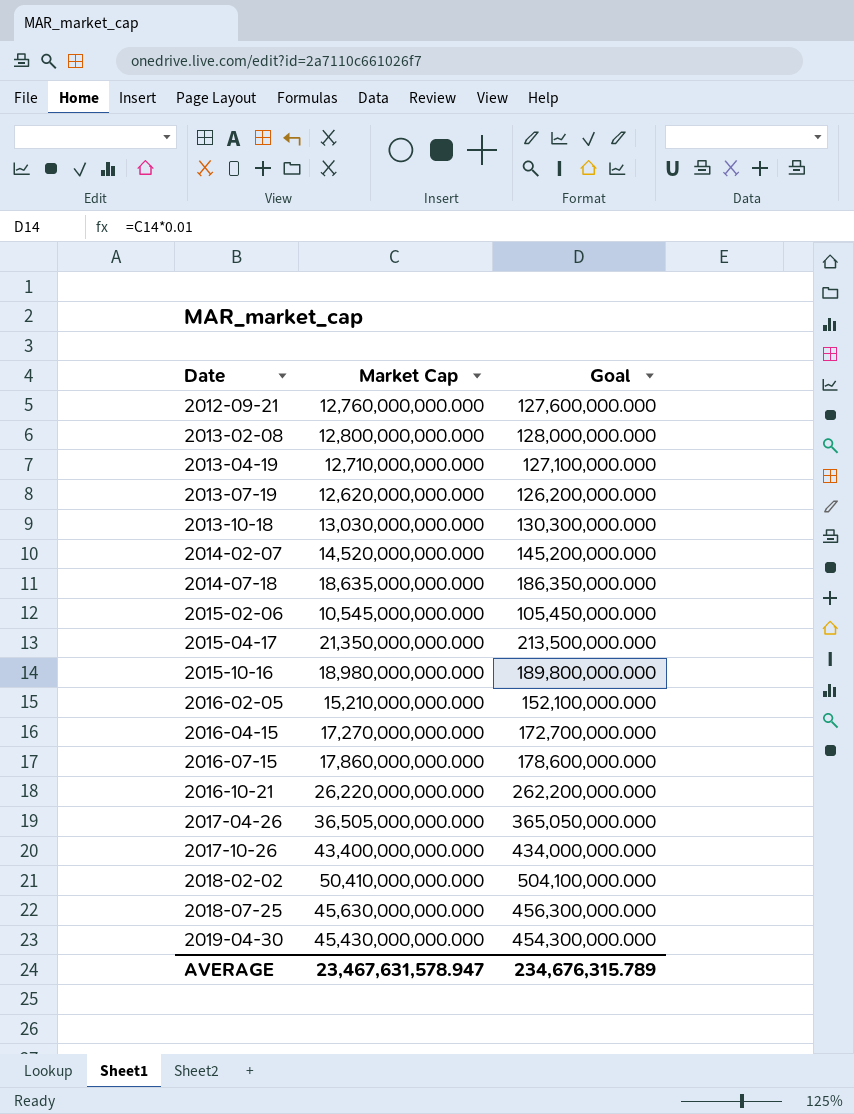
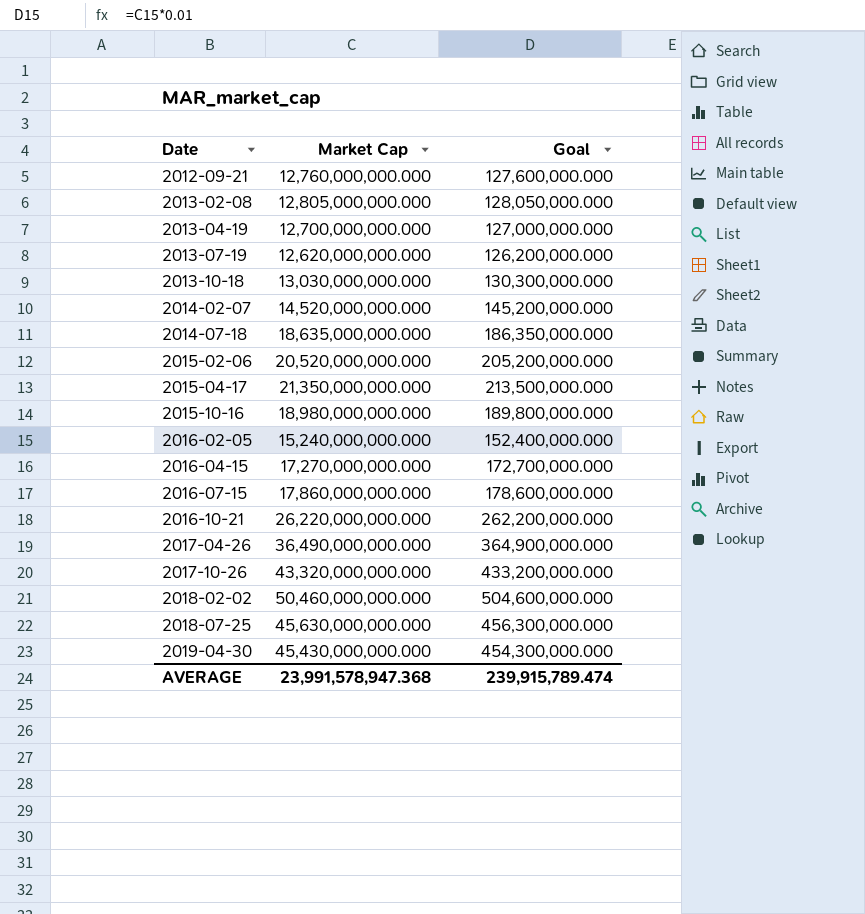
2013-02-08 | Market Cap: 12,800,000,000.000 -> 12,805,000,000.000
2013-02-08 | Goal: 128,000,000.000 -> 128,050,000.000
2013-04-19 | Market Cap: 12,710,000,000.000 -> 12,700,000,000.000
2013-04-19 | Goal: 127,100,000.000 -> 127,000,000.000
2015-02-06 | Market Cap: 10,545,000,000.000 -> 20,520,000,000.000
2015-02-06 | Goal: 105,450,000.000 -> 205,200,000.000
2016-02-05 | Market Cap: 15,210,000,000.000 -> 15,240,000,000.000
2016-02-05 | Goal: 152,100,000.000 -> 152,400,000.000
2017-04-26 | Market Cap: 36,505,000,000.000 -> 36,490,000,000.000
2017-04-26 | Goal: 365,050,000.000 -> 364,900,000.000
2017-10-26 | Market Cap: 43,400,000,000.000 -> 43,320,000,000.000
2017-10-26 | Goal: 434,000,000.000 -> 433,200,000.000
2018-02-02 | Market Cap: 50,410,000,000.000 -> 50,460,000,000.000
2018-02-02 | Goal: 504,100,000.000 -> 504,600,000.000
AVERAGE | Market Cap: 23,467,631,578.947 -> 23,991,578,947.368
AVERAGE | Goal: 234,676,315.789 -> 239,915,789.474

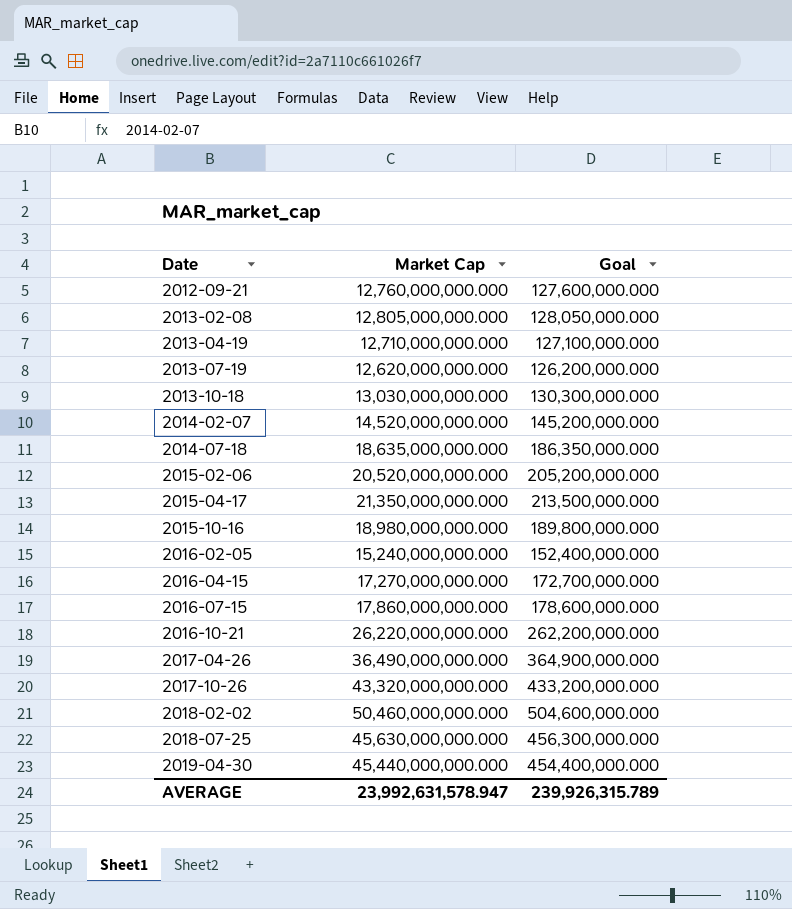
2013-04-19 | Market Cap: 12,700,000,000.000 -> 12,710,000,000.000
2013-04-19 | Goal: 127,000,000.000 -> 127,100,000.000
2019-04-30 | Market Cap: 45,430,000,000.000 -> 45,440,000,000.000
2019-04-30 | Goal: 454,300,000.000 -> 454,400,000.000
AVERAGE | Market Cap: 23,991,578,947.368 -> 23,992,631,578.947
AVERAGE | Goal: 239,915,789.474 -> 239,926,315.789

